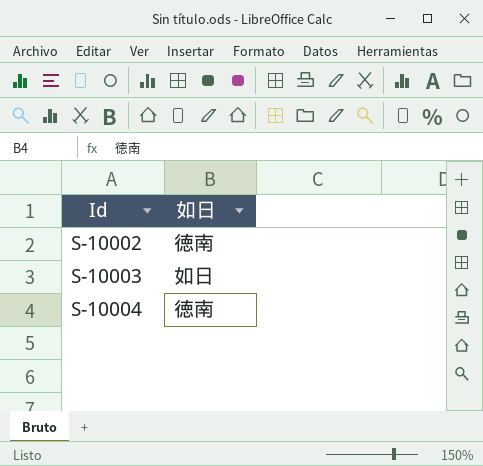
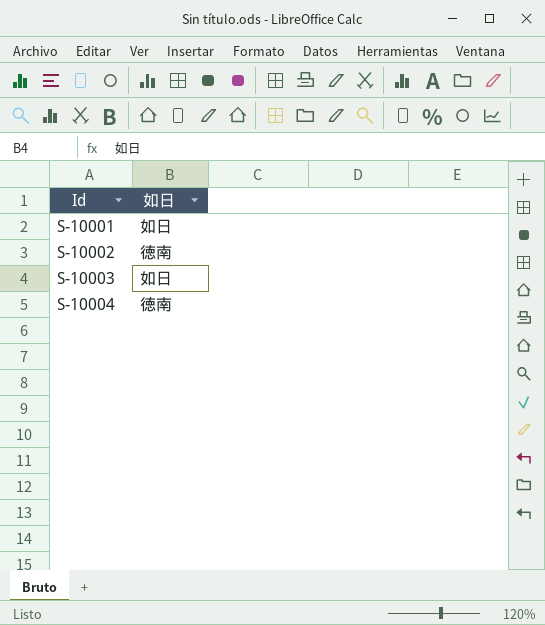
row S-10001: none -> 如日

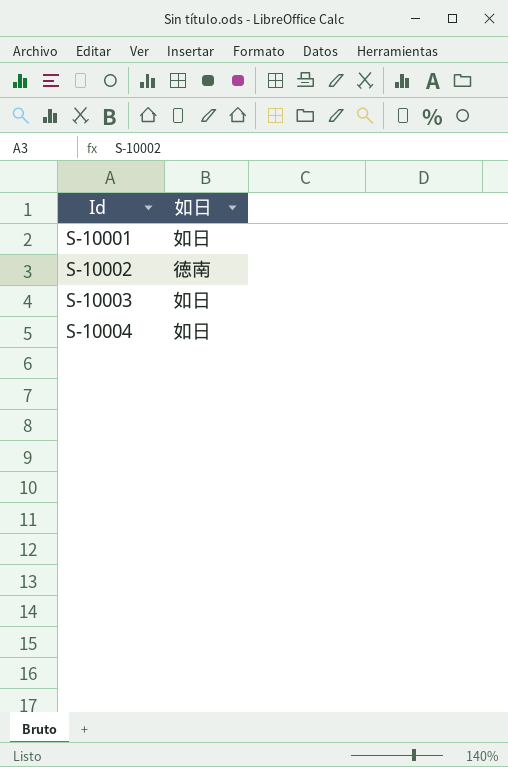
S-10004 | 如日: 徳南 -> 如日

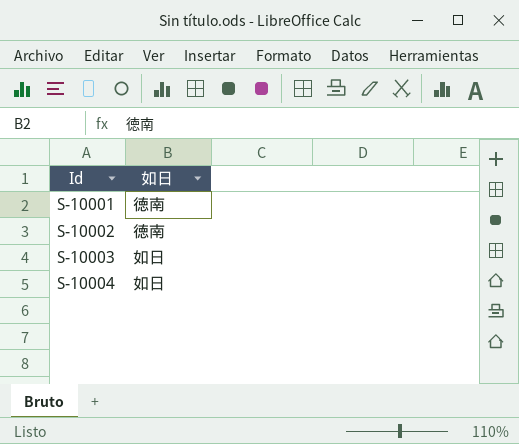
S-10001 | 如日: 如日 -> 徳南

